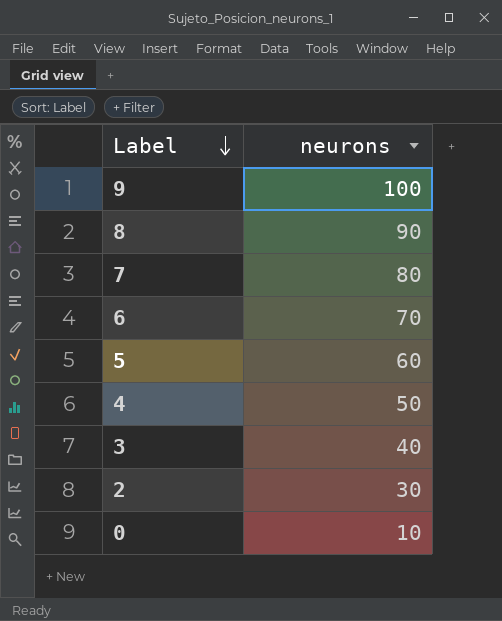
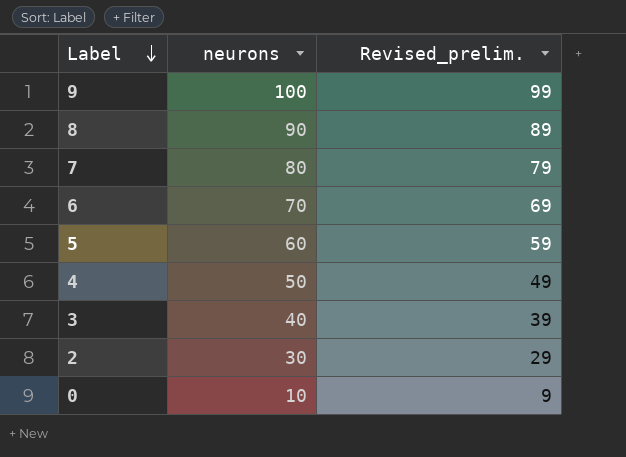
column Revised_prelim. | formula: none -> [neurons] - 1

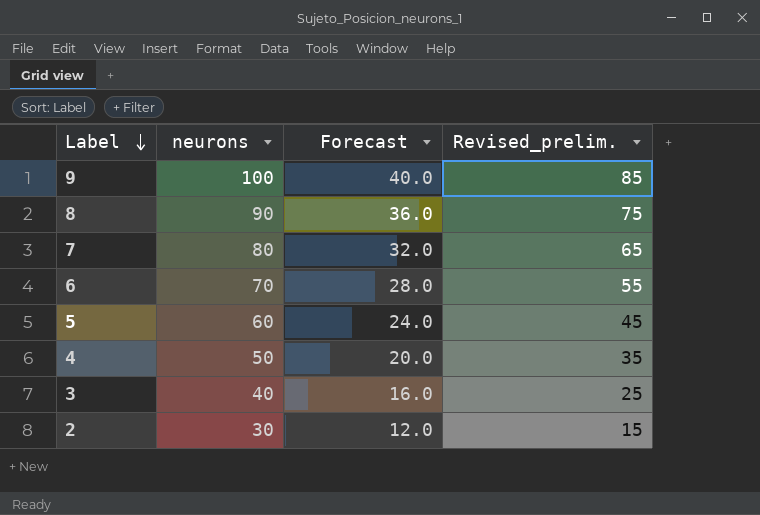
column Forecast | formula: none -> [neurons] * 0.4
column Revised_prelim. | formula: [neurons] - 1 -> [neurons] - 15
row 0: 10 | 9 -> none

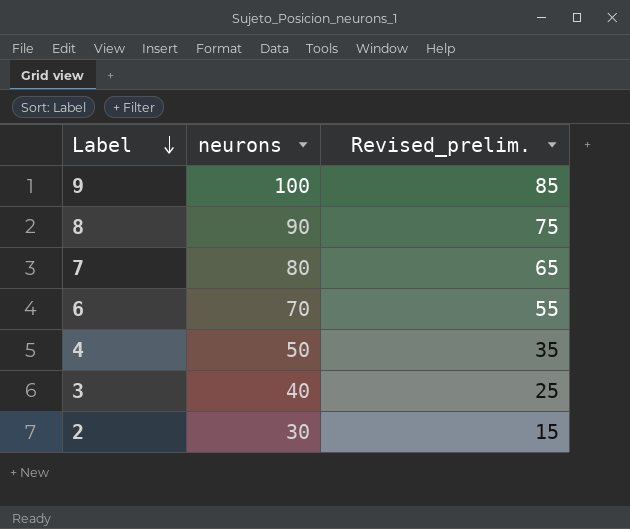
column Forecast | formula: [neurons] * 0.4 -> none
row 5: 60 | 24.0 | 45 -> none

